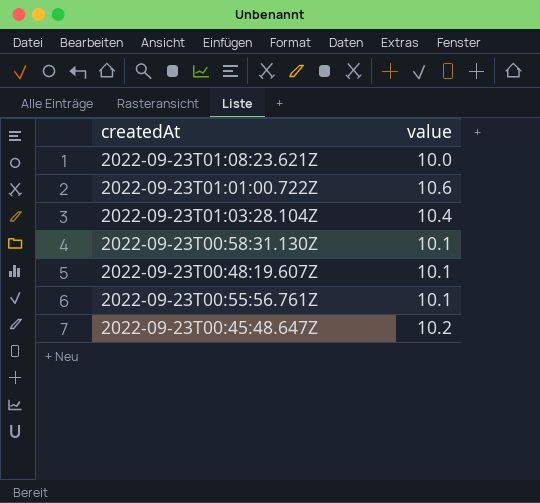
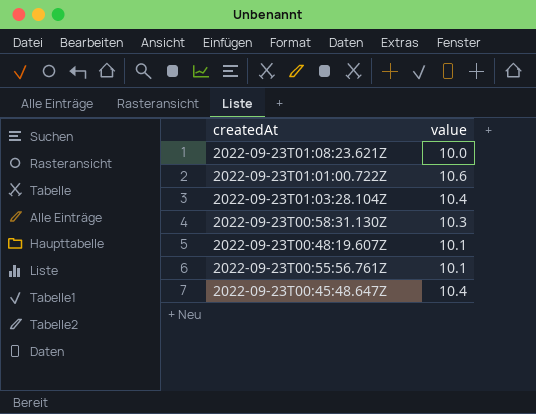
2022-09-23T00:58:31.130Z | value: 10.1 -> 10.3
2022-09-23T00:45:48.647Z | value: 10.2 -> 10.4

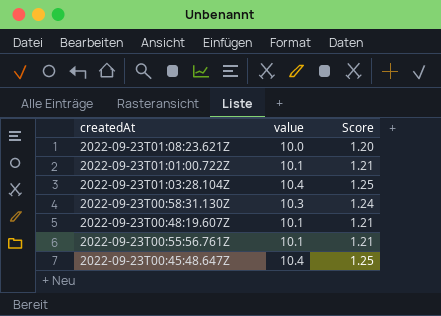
column Score | formula: none -> [value] * 0.12
2022-09-23T01:01:00.722Z | value: 10.6 -> 10.1

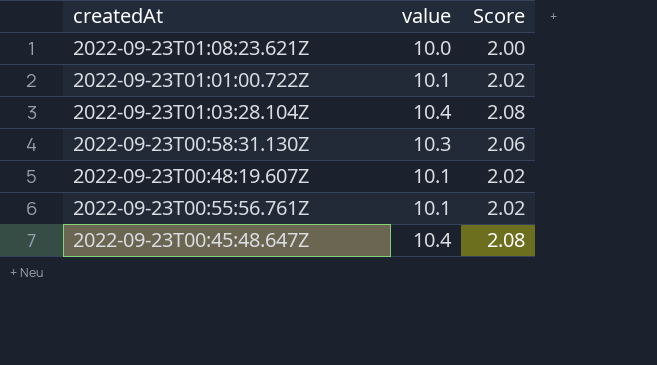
column Score | formula: [value] * 0.12 -> [value] * 0.2

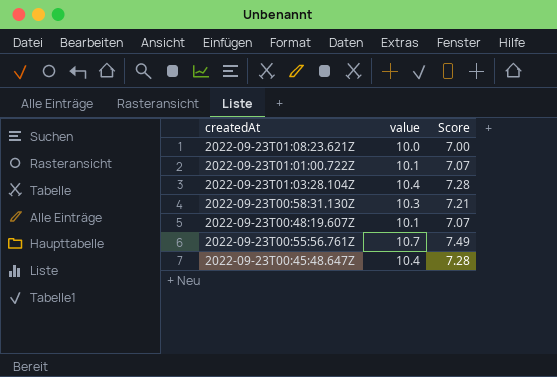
column Score | formula: [value] * 0.2 -> [value] * 0.7
2022-09-23T00:55:56.761Z | value: 10.1 -> 10.7

